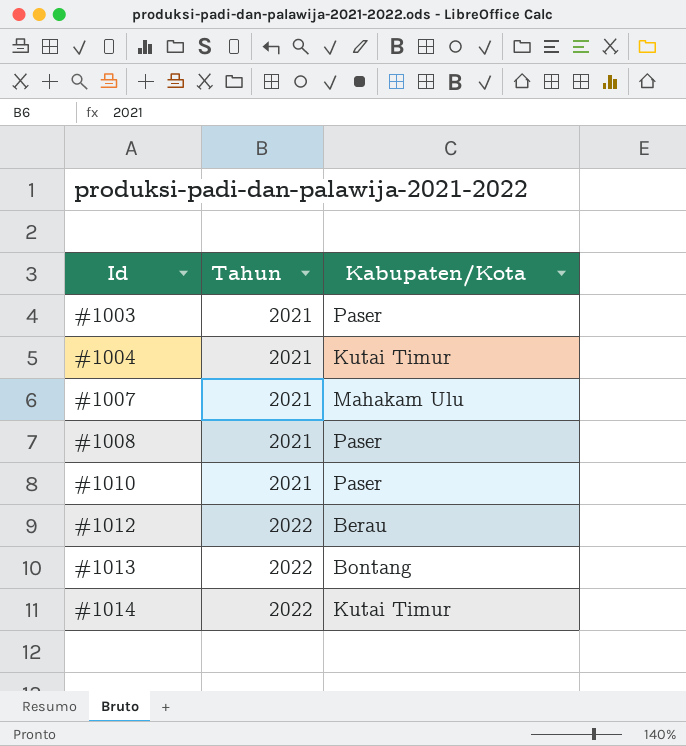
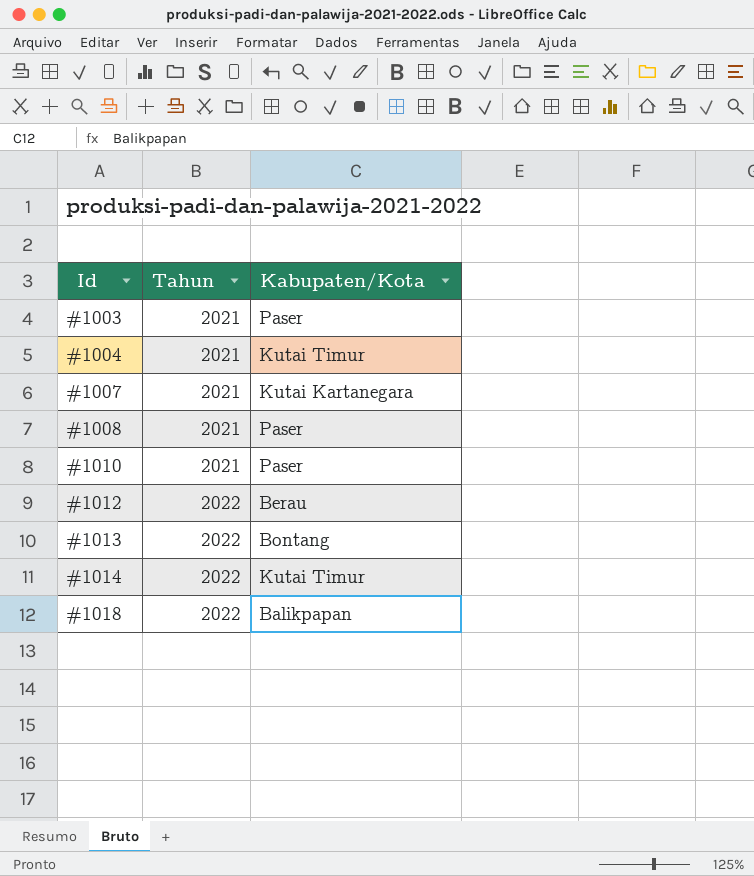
#1007 | Kabupaten/Kota: Mahakam Ulu -> Kutai Kartanegara
row #1018: none -> 2022 | Balikpapan

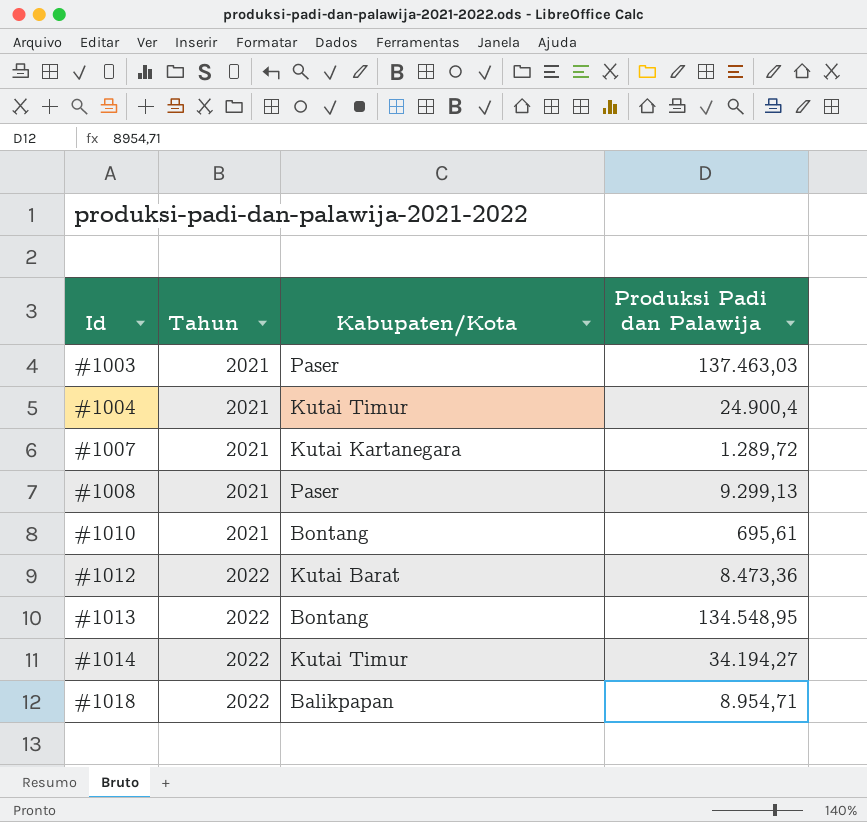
column Produksi Padi dan Palawija | position: none -> 4
#1010 | Kabupaten/Kota: Paser -> Bontang
#1012 | Kabupaten/Kota: Berau -> Kutai Barat

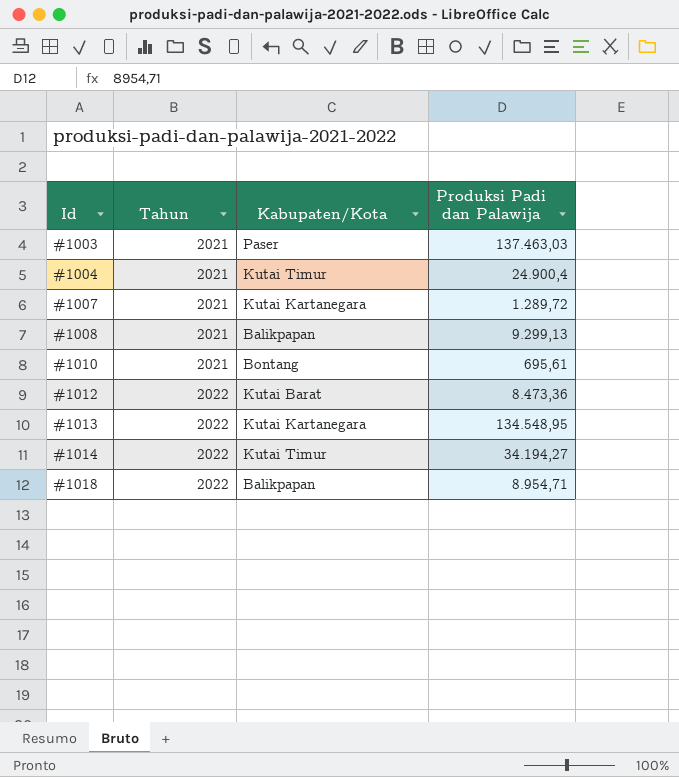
#1008 | Kabupaten/Kota: Paser -> Balikpapan
#1013 | Kabupaten/Kota: Bontang -> Kutai Kartanegara

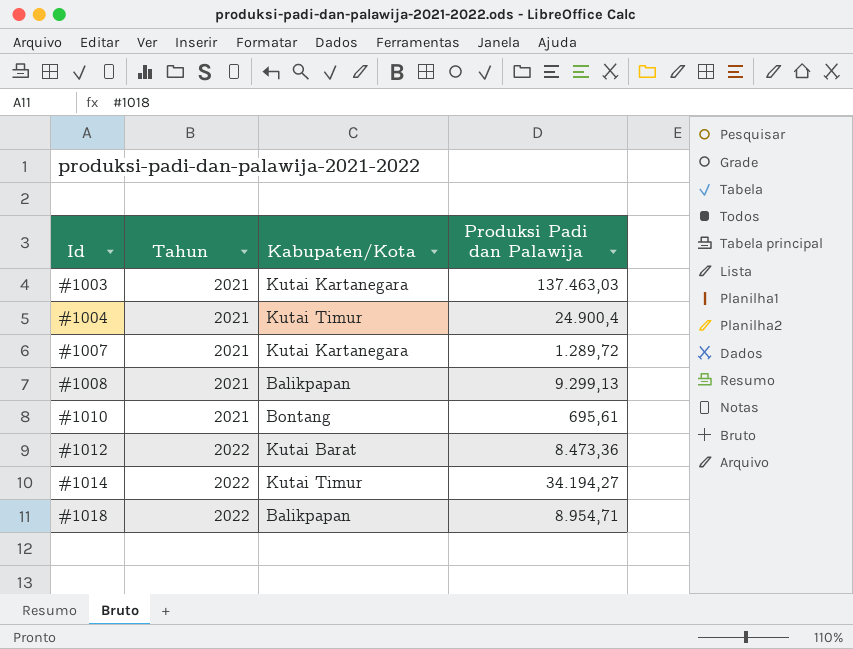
row #1013: 2022 | Kutai Kartanegara | 134.548,95 -> none
#1003 | Kabupaten/Kota: Paser -> Kutai Kartanegara

